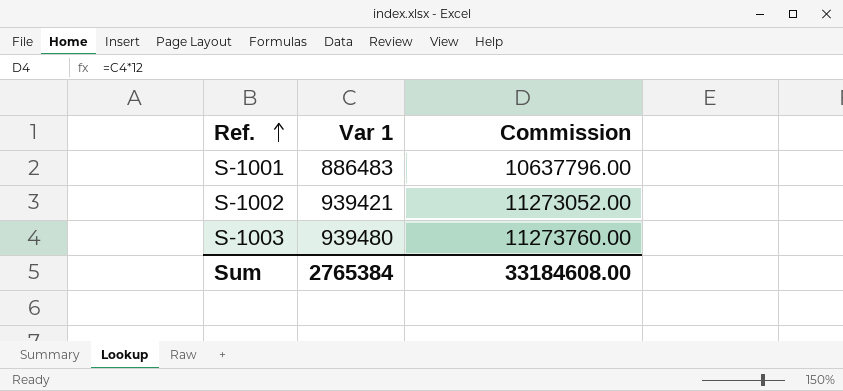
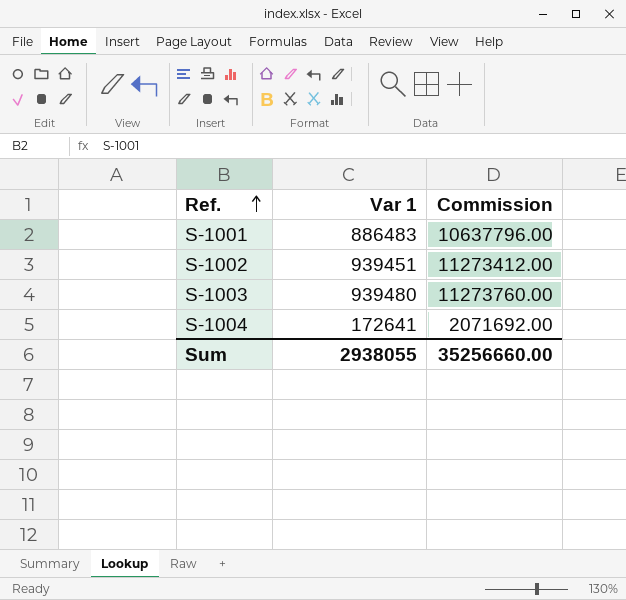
S-1002 | Var 1: 939421 -> 939451
S-1002 | Commission: 11273052.00 -> 11273412.00
row S-1004: none -> 172641 | 2071692.00
Sum | Var 1: 2765384 -> 2938055
Sum | Commission: 33184608.00 -> 35256660.00

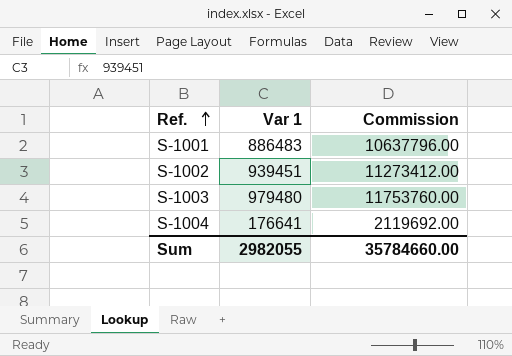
S-1003 | Var 1: 939480 -> 979480
S-1003 | Commission: 11273760.00 -> 11753760.00
S-1004 | Var 1: 172641 -> 176641
S-1004 | Commission: 2071692.00 -> 2119692.00
Sum | Var 1: 2938055 -> 2982055
Sum | Commission: 35256660.00 -> 35784660.00

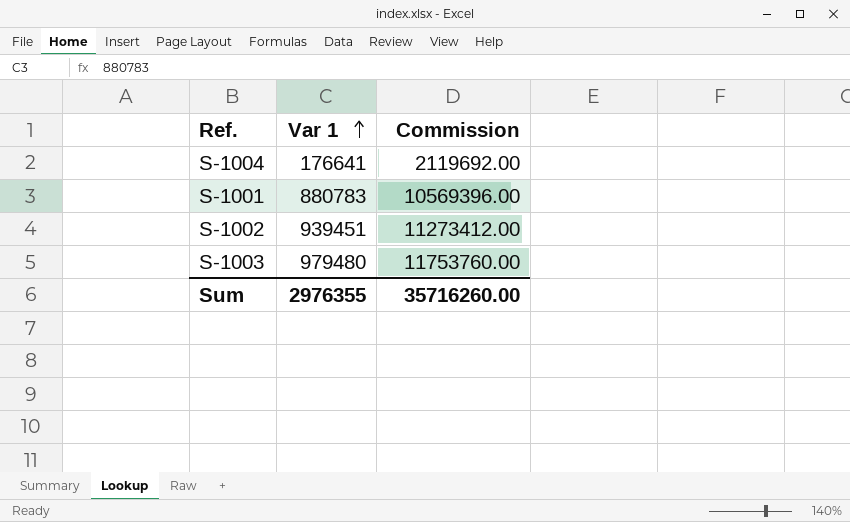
row order: Ref. ascending -> Var 1 ascending
S-1001 | Var 1: 886483 -> 880783
S-1001 | Commission: 10637796.00 -> 10569396.00
Sum | Var 1: 2982055 -> 2976355
Sum | Commission: 35784660.00 -> 35716260.00

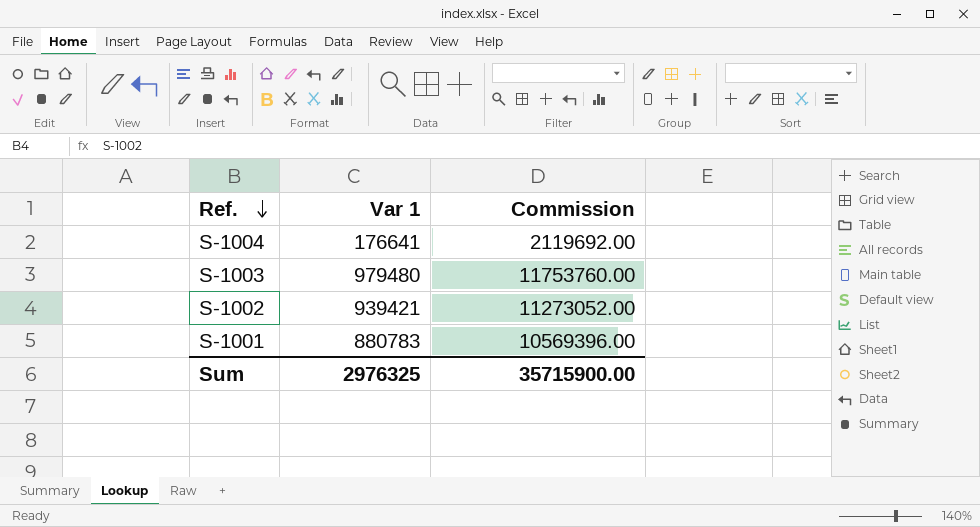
row order: Var 1 ascending -> Ref. descending
S-1002 | Var 1: 939451 -> 939421
S-1002 | Commission: 11273412.00 -> 11273052.00
Sum | Var 1: 2976355 -> 2976325
Sum | Commission: 35716260.00 -> 35715900.00

